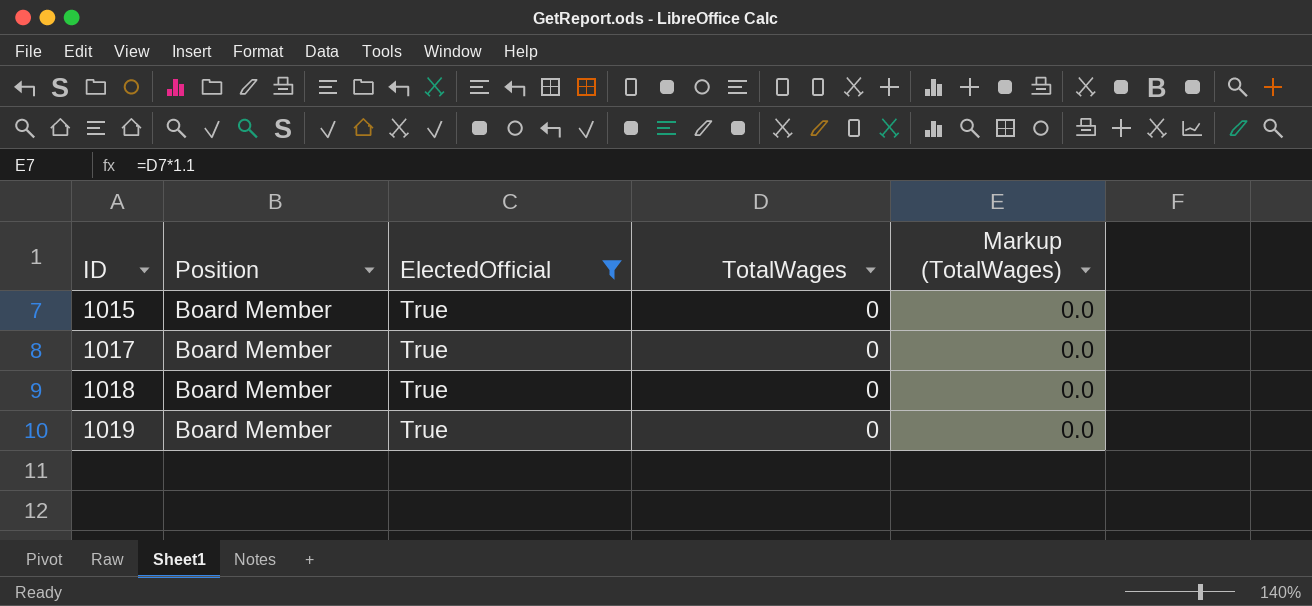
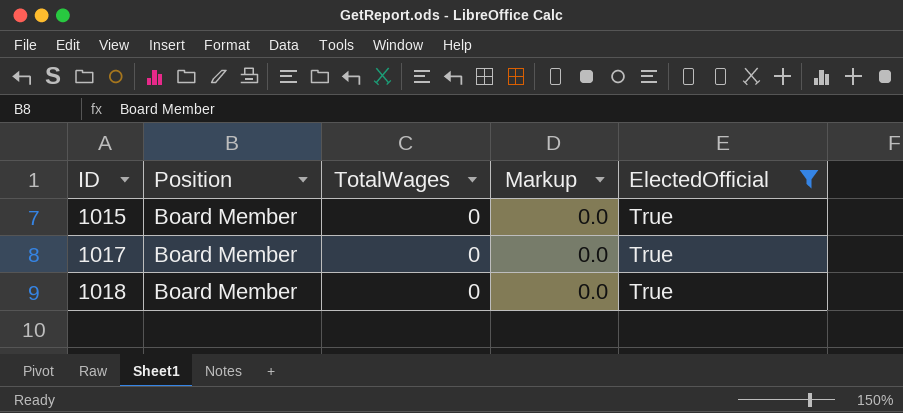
column name: Markup (TotalWages) -> Markup
column ElectedOfficial | position: 3 -> 5
row 1019: Board Member | True | 0 | 0.0 -> none

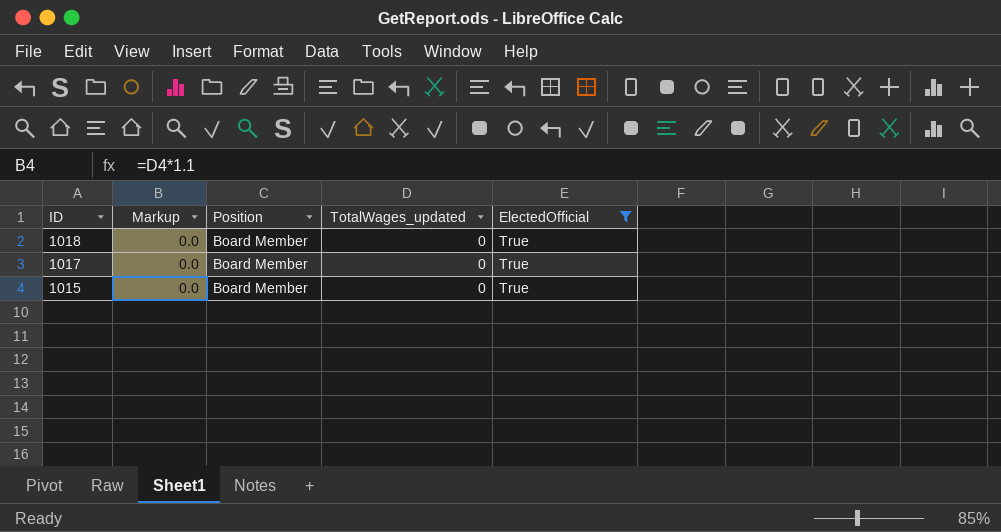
row order: ID ascending -> ID descending
column Markup | position: 4 -> 2
column name: TotalWages -> TotalWages_updated

